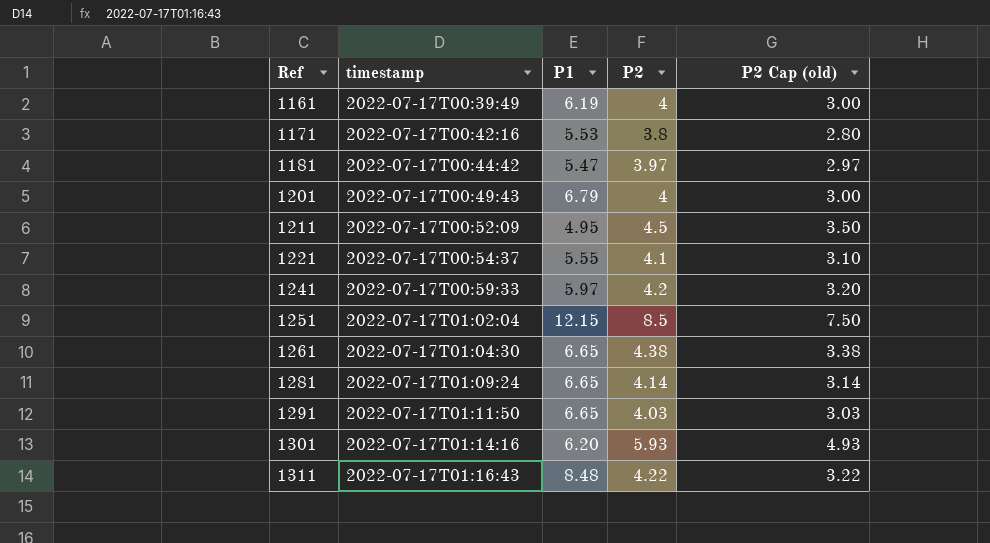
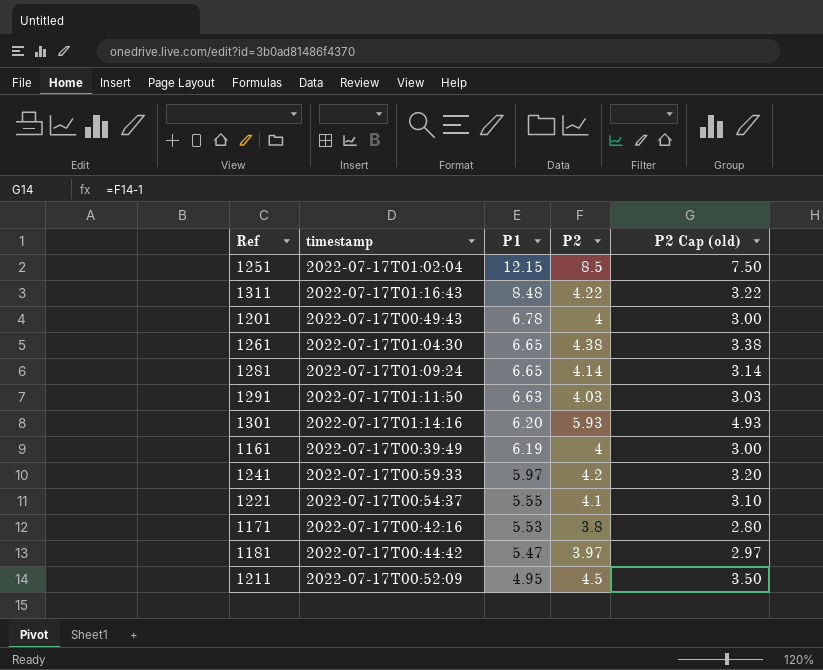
row order: Ref ascending -> P1 descending
1201 | P1: 6.79 -> 6.78
1291 | P1: 6.65 -> 6.63

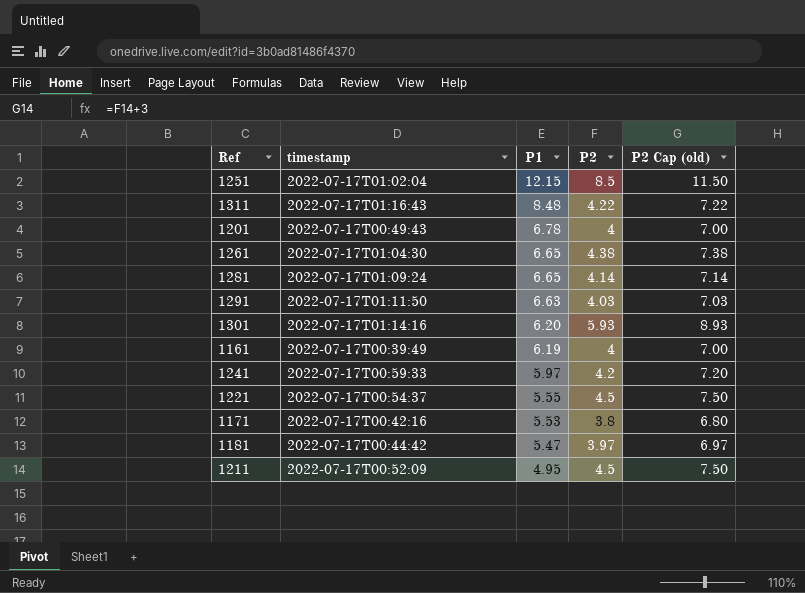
column P2 Cap (old) | formula: [P2] - 1 -> [P2] + 3
1221 | P2: 4.1 -> 4.5

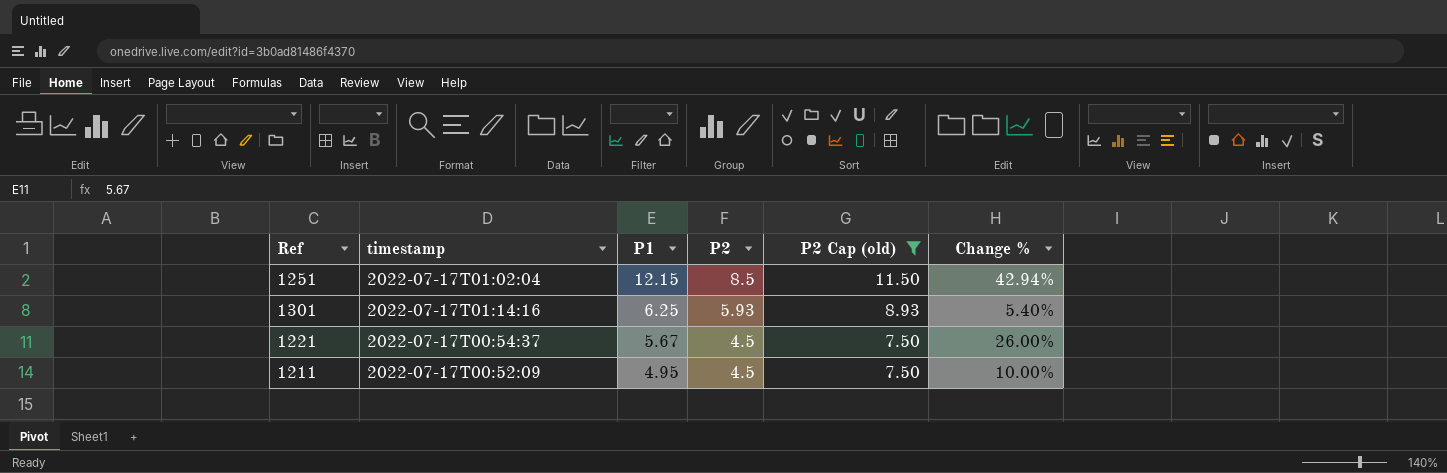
filter: none -> P2 Cap (old) >= 7.50
column Change % | formula: none -> ([P1] - [P2]) / [P2]
1301 | P1: 6.20 -> 6.25
1221 | P1: 5.55 -> 5.67

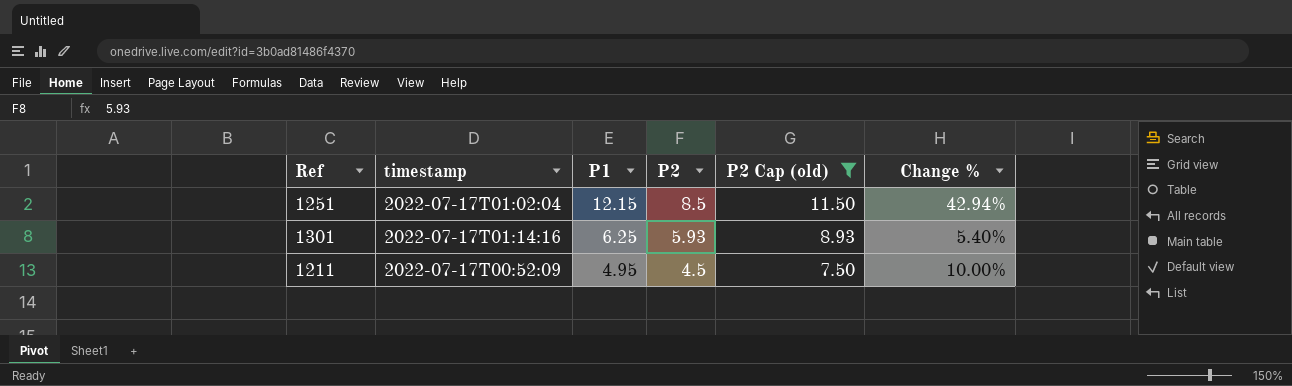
row 1221: 2022-07-17T00:54:37 | 5.67 | 4.5 | 7.50 | 26.00% -> none

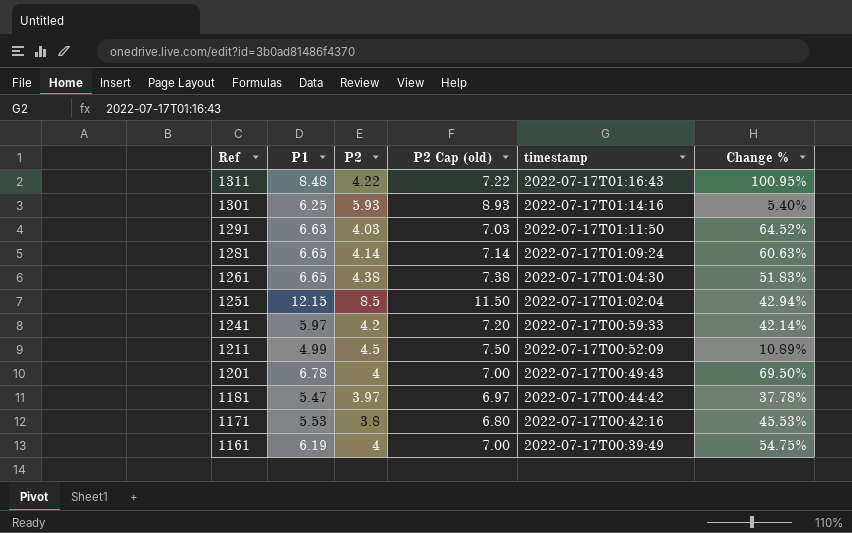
filter: P2 Cap (old) >= 7.50 -> none
row order: P1 descending -> Ref descending
column timestamp | position: 2 -> 5
1211 | P1: 4.95 -> 4.99
1211 | Change %: 10.00% -> 10.89%

